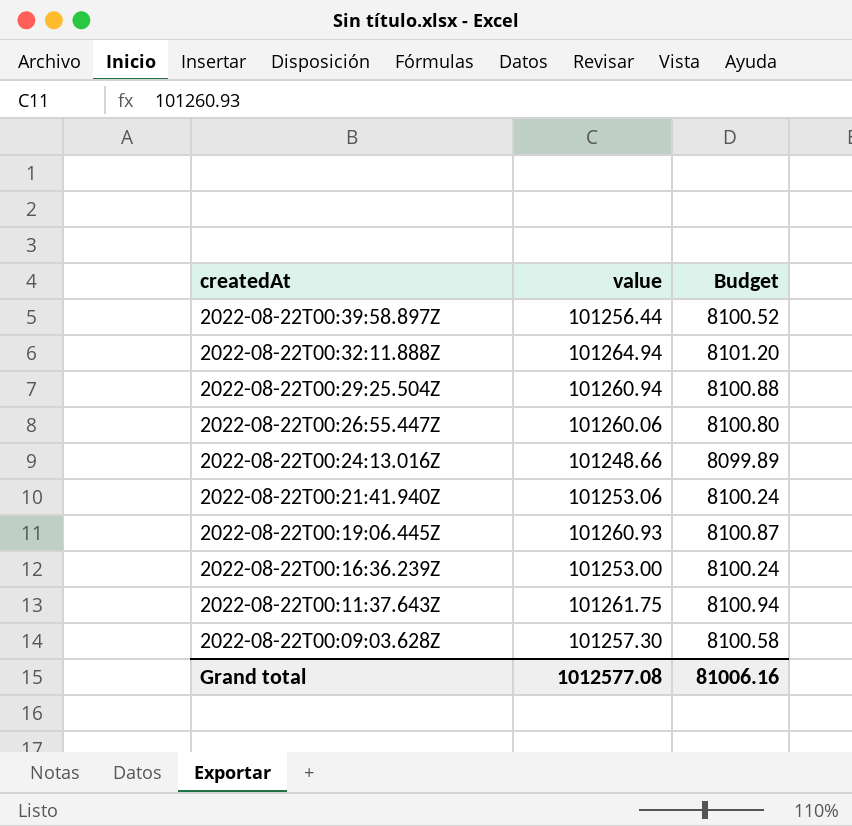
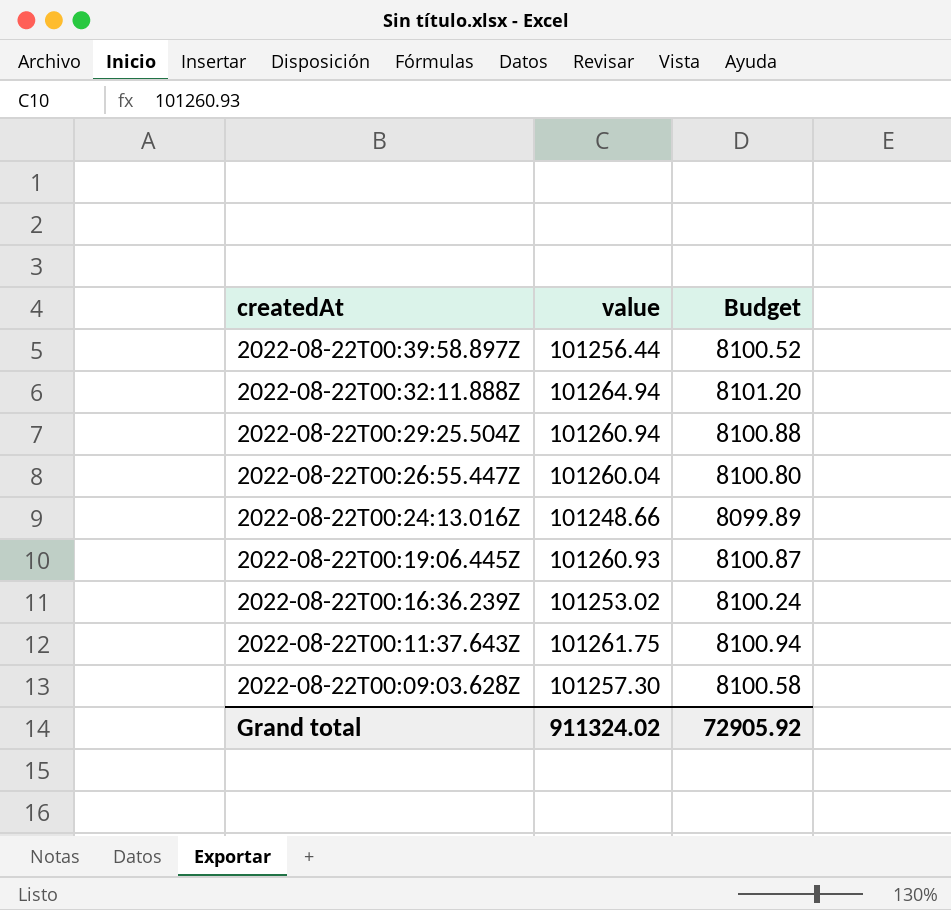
row 2022-08-22T00:21:41.940Z: 101253.06 | 8100.24 -> none
2022-08-22T00:26:55.447Z | value: 101260.06 -> 101260.04
2022-08-22T00:16:36.239Z | value: 101253.00 -> 101253.02
Grand total | value: 1012577.08 -> 911324.02
Grand total | Budget: 81006.16 -> 72905.92

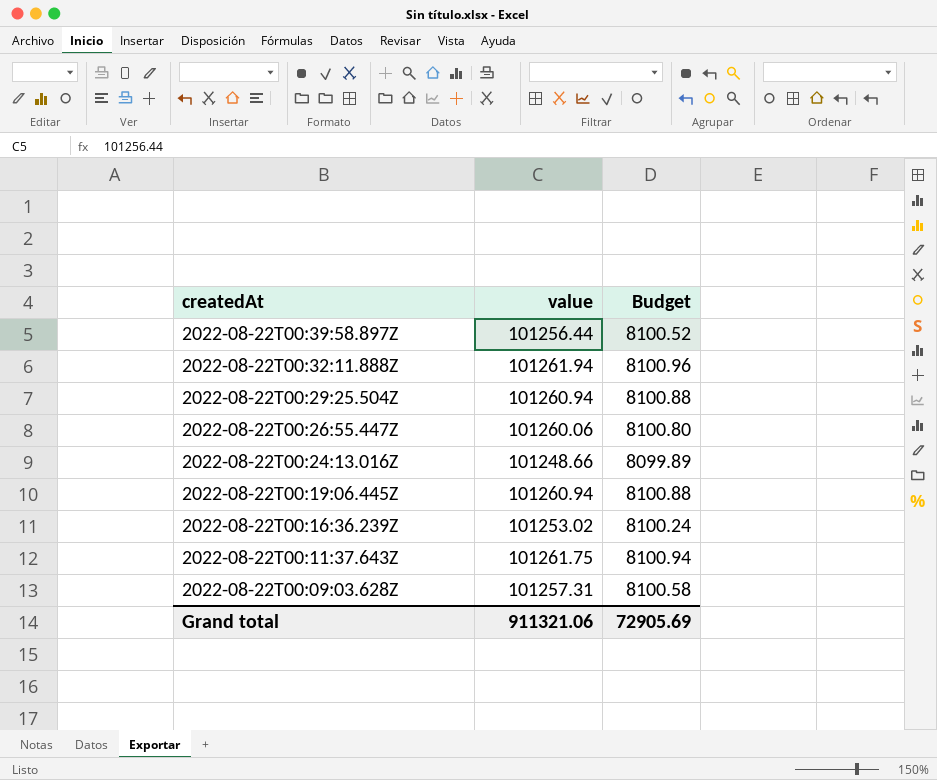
2022-08-22T00:32:11.888Z | value: 101264.94 -> 101261.94
2022-08-22T00:32:11.888Z | Budget: 8101.20 -> 8100.96
2022-08-22T00:26:55.447Z | value: 101260.04 -> 101260.06
2022-08-22T00:19:06.445Z | value: 101260.93 -> 101260.94
2022-08-22T00:19:06.445Z | Budget: 8100.87 -> 8100.88
2022-08-22T00:09:03.628Z | value: 101257.30 -> 101257.31
Grand total | value: 911324.02 -> 911321.06
Grand total | Budget: 72905.92 -> 72905.69

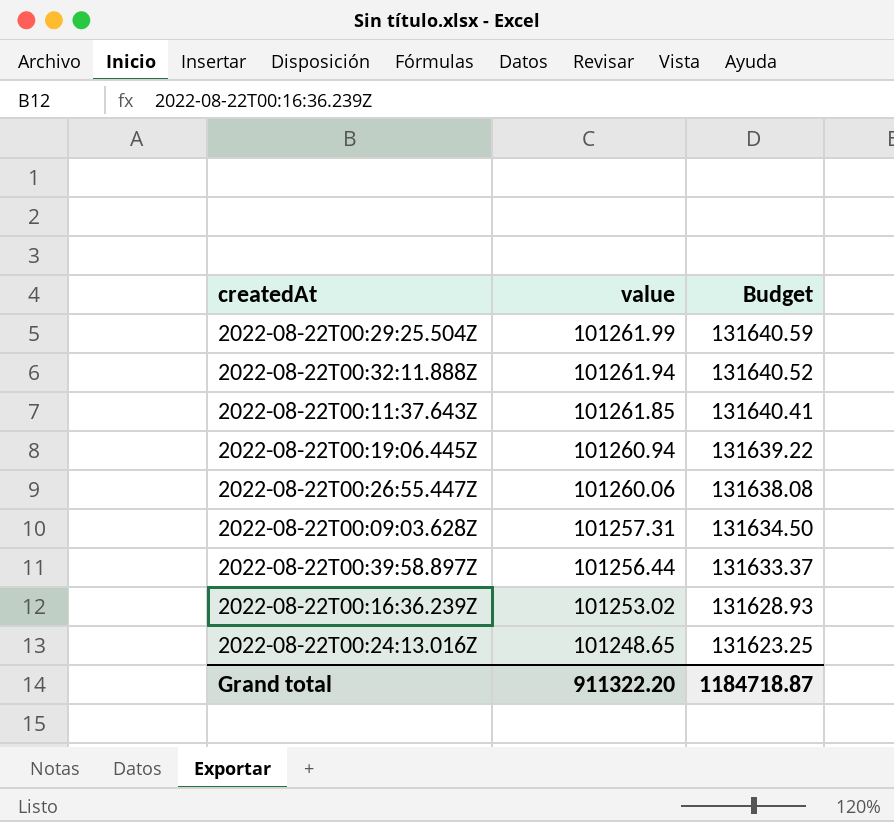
row order: createdAt descending -> value descending
column Budget | formula: [value] * 0.08 -> [value] * 1.3
2022-08-22T00:29:25.504Z | value: 101260.94 -> 101261.99
2022-08-22T00:11:37.643Z | value: 101261.75 -> 101261.85
2022-08-22T00:24:13.016Z | value: 101248.66 -> 101248.65
Grand total | value: 911321.06 -> 911322.20
Grand total | Budget: 72905.69 -> 1184718.87

